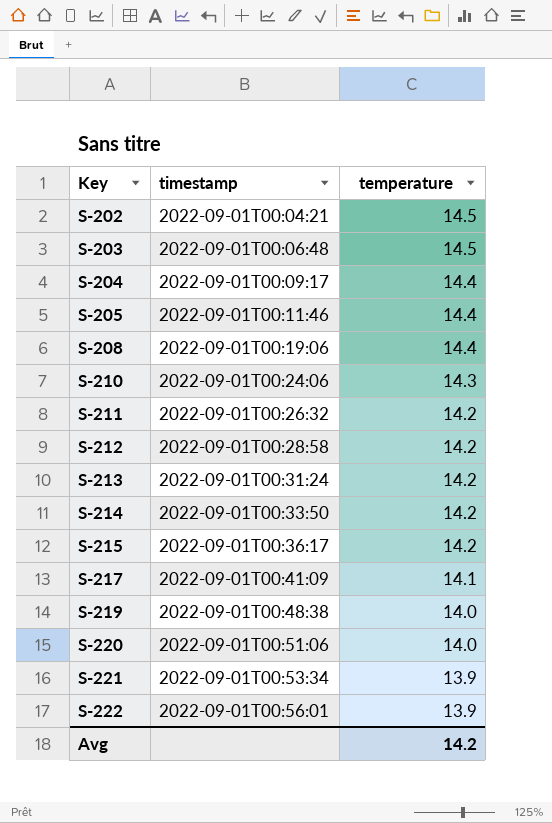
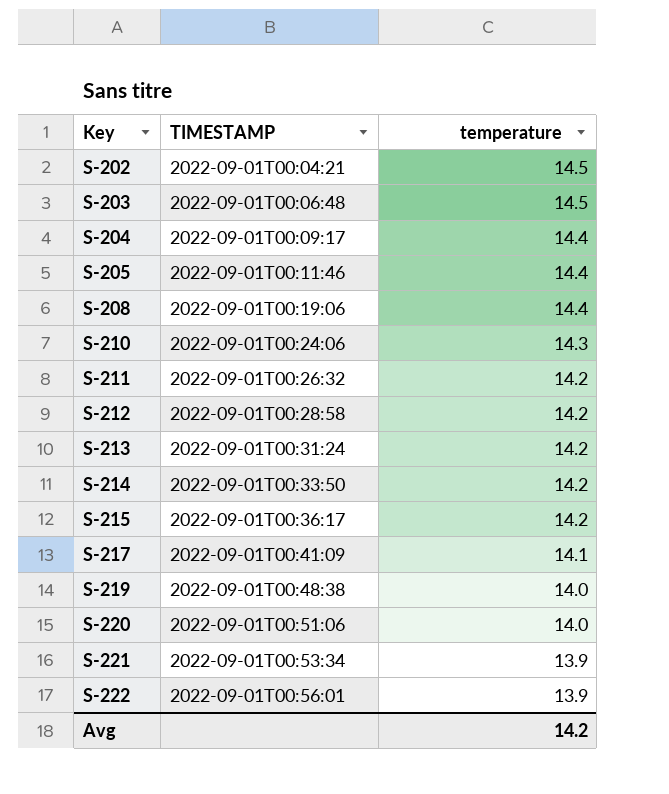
column name: timestamp -> TIMESTAMP

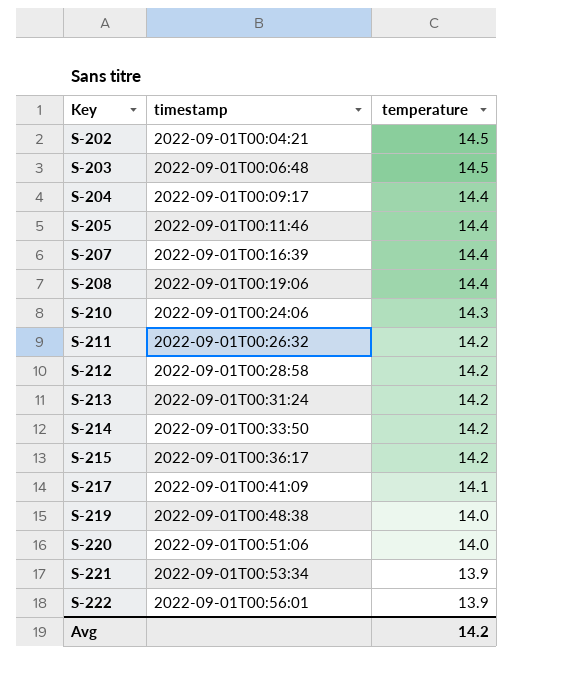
column name: TIMESTAMP -> timestamp
row S-207: none -> 2022-09-01T00:16:39 | 14.4

